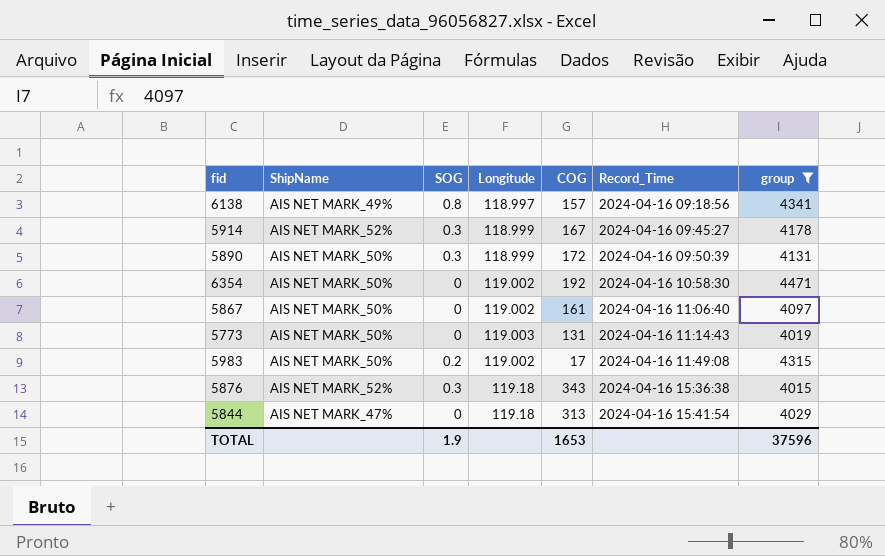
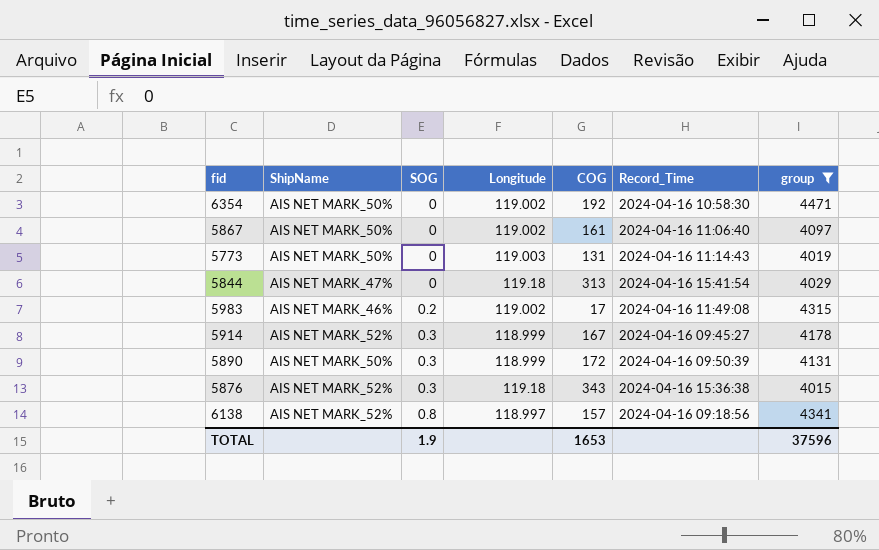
row order: Record_Time ascending -> SOG ascending
5983 | ShipName: AIS NET MARK_50% -> AIS NET MARK_46%
6138 | ShipName: AIS NET MARK_49% -> AIS NET MARK_52%

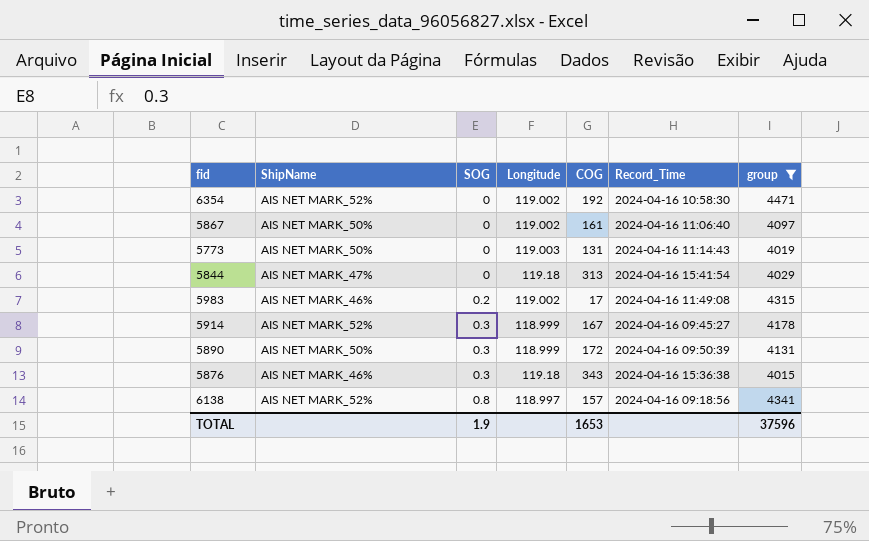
6354 | ShipName: AIS NET MARK_50% -> AIS NET MARK_52%
5876 | ShipName: AIS NET MARK_52% -> AIS NET MARK_46%

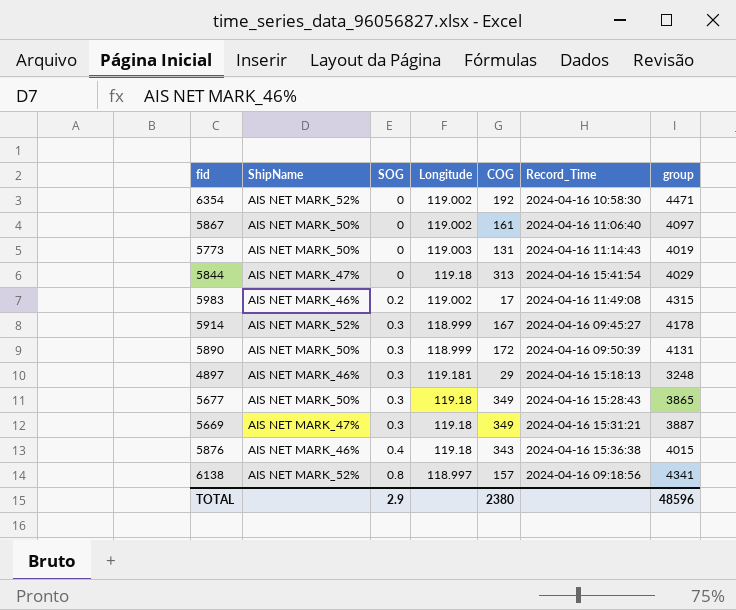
filter: group >= 4015 -> none
5876 | SOG: 0.3 -> 0.4
TOTAL | SOG: 1.9 -> 2.9
TOTAL | COG: 1653 -> 2380
TOTAL | group: 37596 -> 48596

